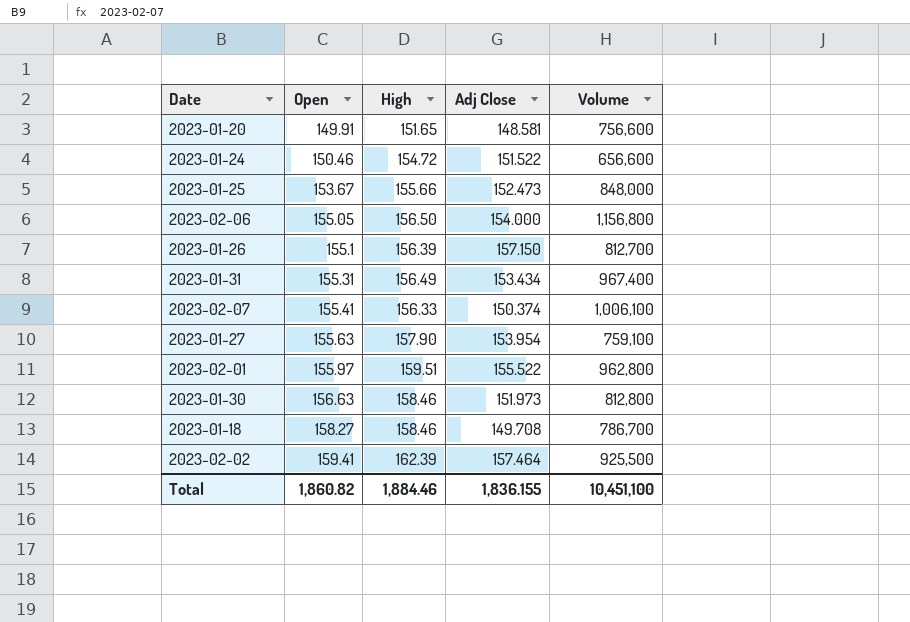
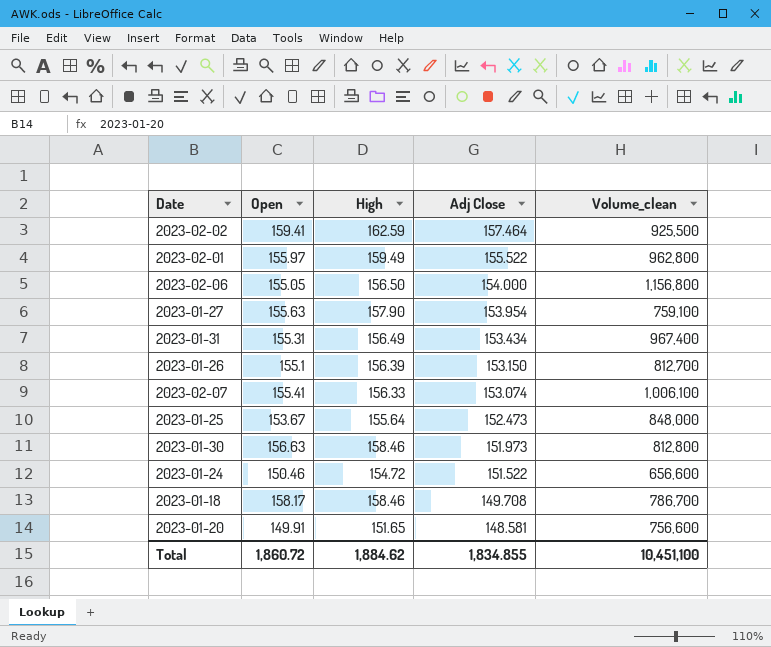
row order: Open ascending -> Adj Close descending
column name: Volume -> Volume_clean
2023-02-02 | High: 162.39 -> 162.59
2023-02-01 | High: 159.51 -> 159.49
2023-01-26 | Adj Close: 157.150 -> 153.150
2023-02-07 | Adj Close: 150.374 -> 153.074
2023-01-25 | High: 155.66 -> 155.64
2023-01-18 | Open: 158.27 -> 158.17
Total | Open: 1,860.82 -> 1,860.72
Total | High: 1,884.46 -> 1,884.62
Total | Adj Close: 1,836.155 -> 1,834.855

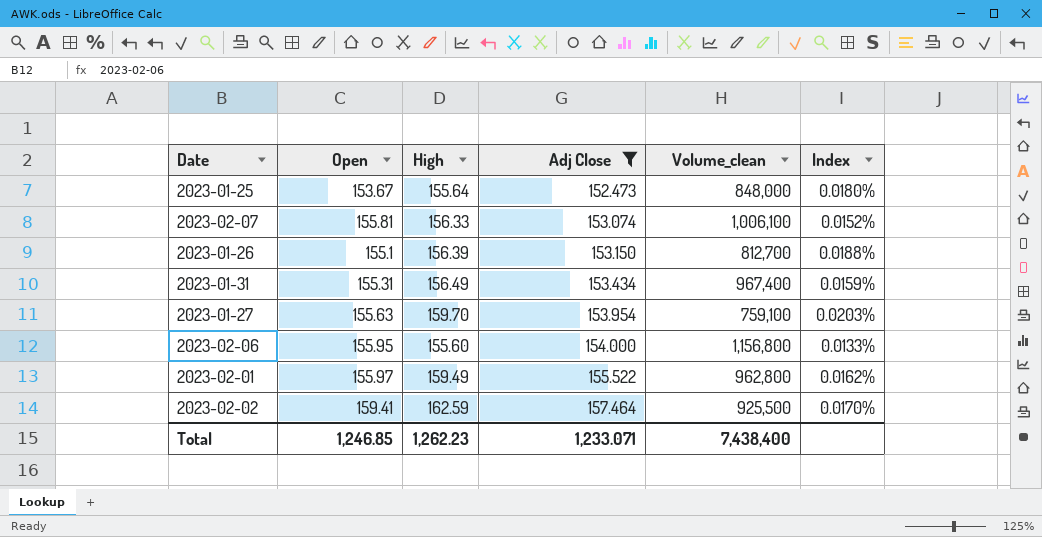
filter: none -> Adj Close >= 152.473
row order: Adj Close descending -> Adj Close ascending
column Index | formula: none -> [Adj Close] / [Volume_clean]
2023-02-07 | Open: 155.41 -> 155.81
2023-01-27 | High: 157.90 -> 159.70
2023-02-06 | Open: 155.05 -> 155.95
2023-02-06 | High: 156.50 -> 155.60
Total | Open: 1,860.72 -> 1,246.85
Total | High: 1,884.62 -> 1,262.23
Total | Adj Close: 1,834.855 -> 1,233.071
Total | Volume_clean: 10,451,100 -> 7,438,400

